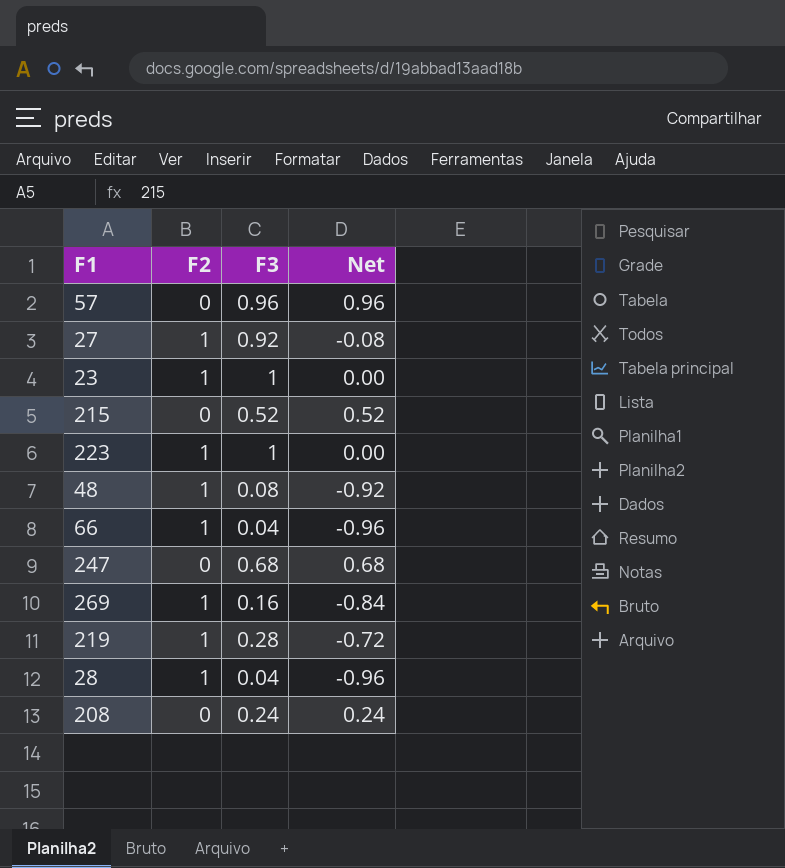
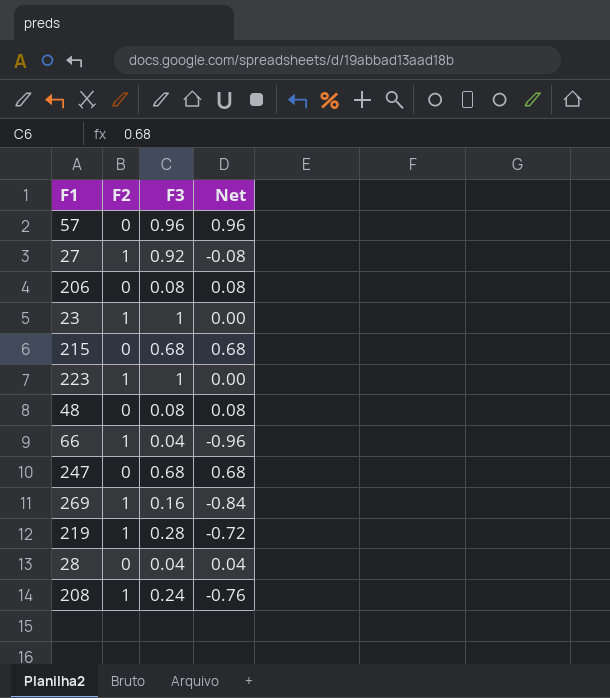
row 206: none -> 0 | 0.08 | 0.08
215 | F3: 0.52 -> 0.68
215 | Net: 0.52 -> 0.68
48 | F2: 1 -> 0
48 | Net: -0.92 -> 0.08
28 | F2: 1 -> 0
28 | Net: -0.96 -> 0.04
208 | F2: 0 -> 1
208 | Net: 0.24 -> -0.76

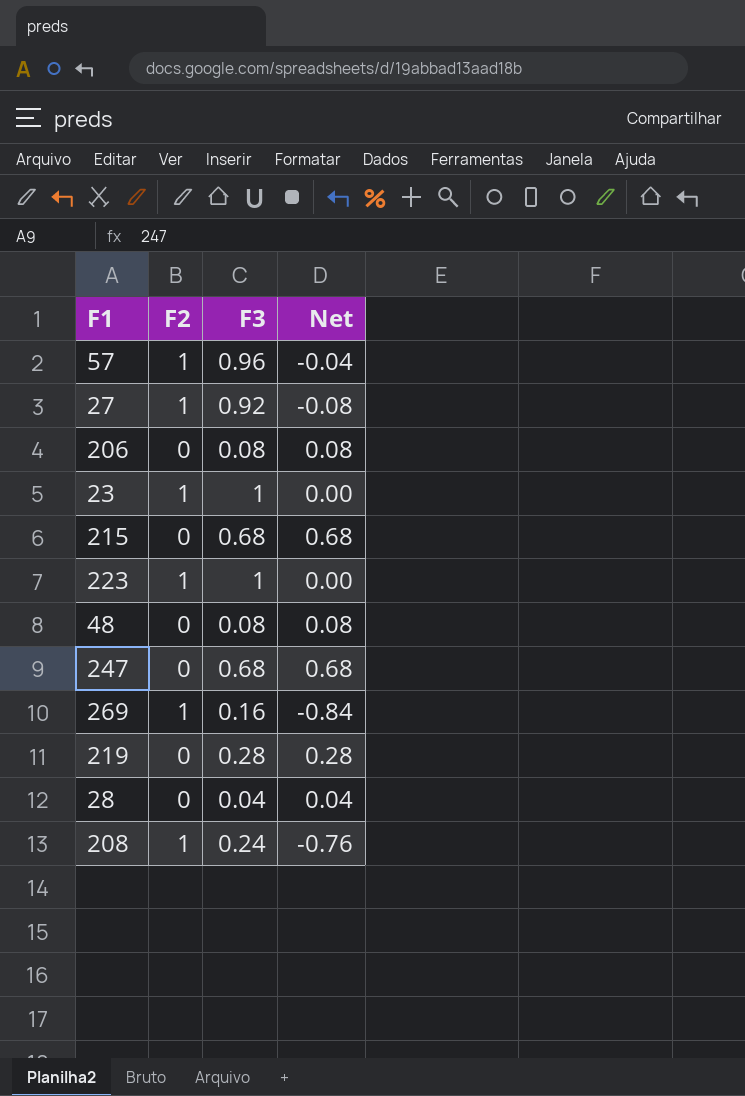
row 66: 1 | 0.04 | -0.96 -> none
57 | F2: 0 -> 1
57 | Net: 0.96 -> -0.04
219 | F2: 1 -> 0
219 | Net: -0.72 -> 0.28

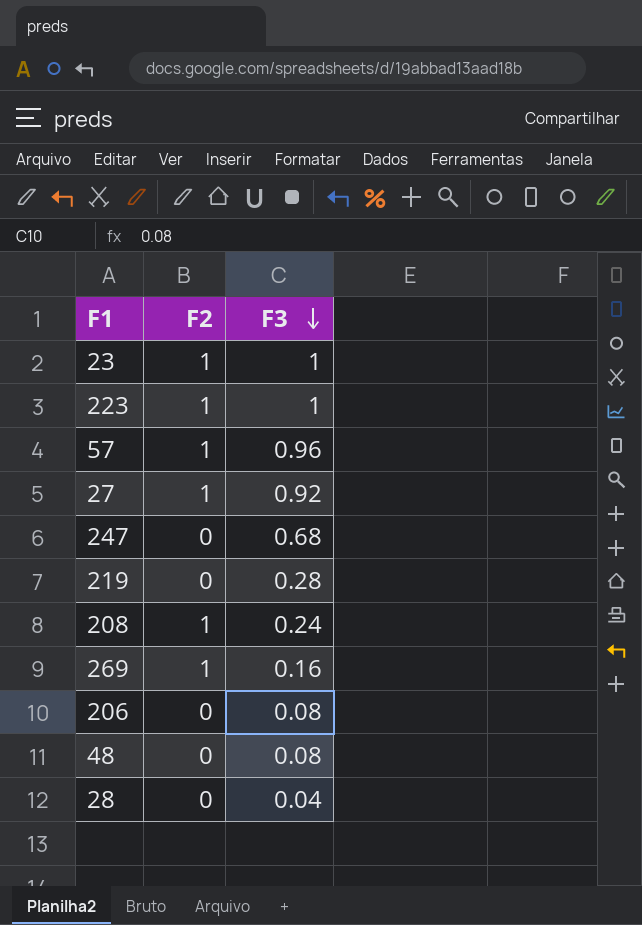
row order: none -> F3 descending
column Net | formula: [F3] - [F2] -> none
row 215: 0 | 0.68 | 0.68 -> none

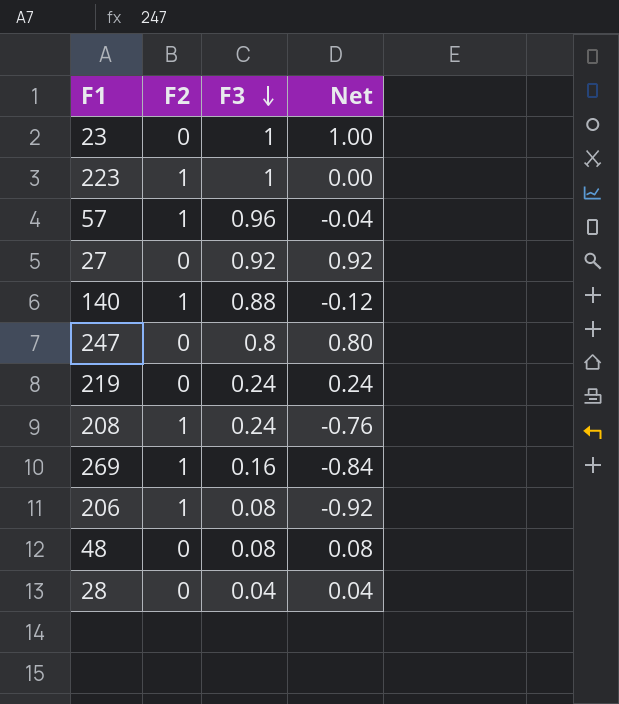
column Net | formula: none -> [F3] - [F2]
23 | F2: 1 -> 0
27 | F2: 1 -> 0
row 140: none -> 1 | 0.88 | -0.12
247 | F3: 0.68 -> 0.8
219 | F3: 0.28 -> 0.24
206 | F2: 0 -> 1

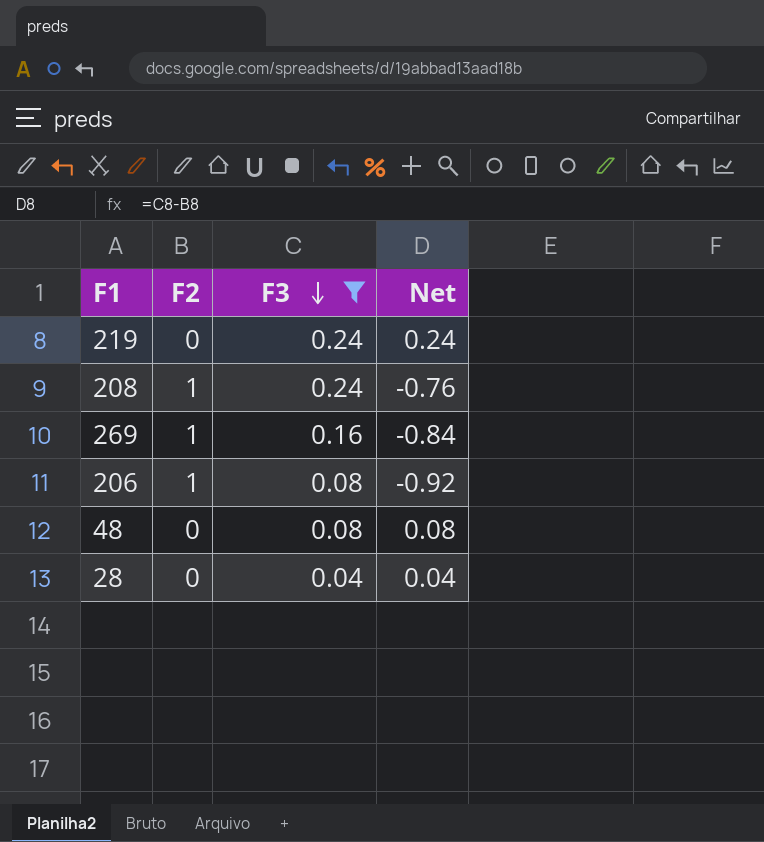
filter: none -> F3 <= 0.24

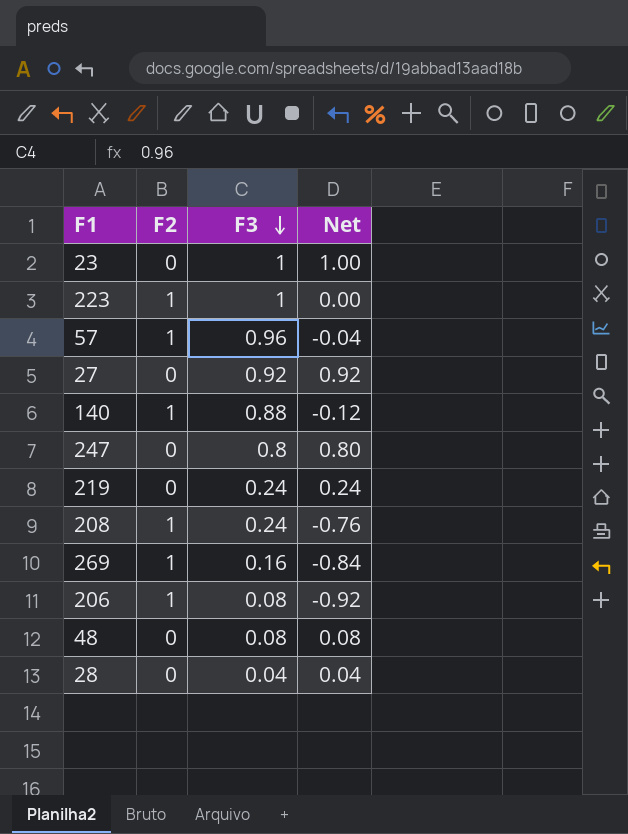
filter: F3 <= 0.24 -> none

